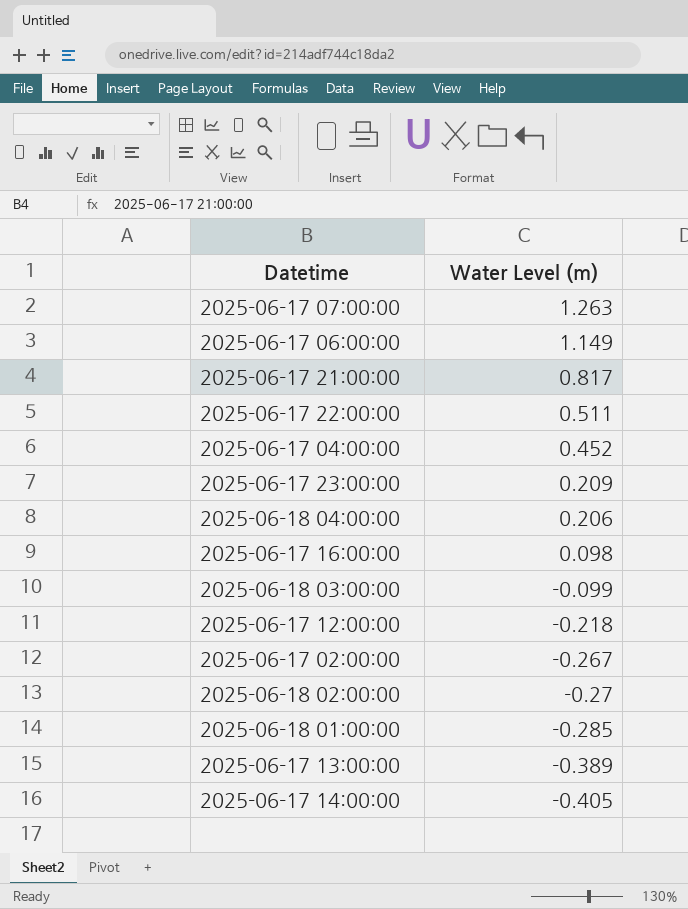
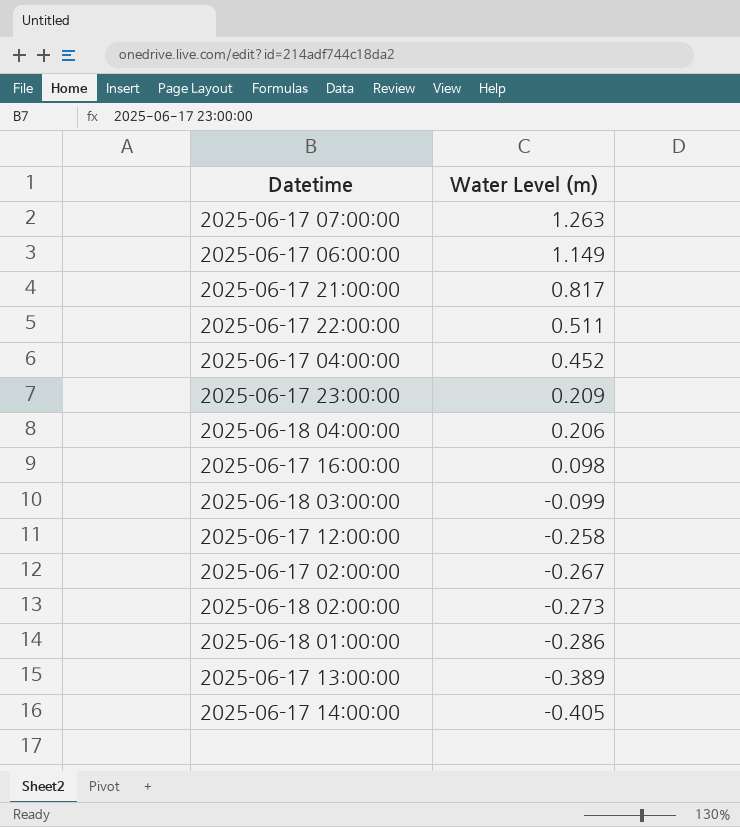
2025-06-17 12:00:00 | Water Level (m): -0.218 -> -0.258
2025-06-18 02:00:00 | Water Level (m): -0.27 -> -0.273
2025-06-18 01:00:00 | Water Level (m): -0.285 -> -0.286

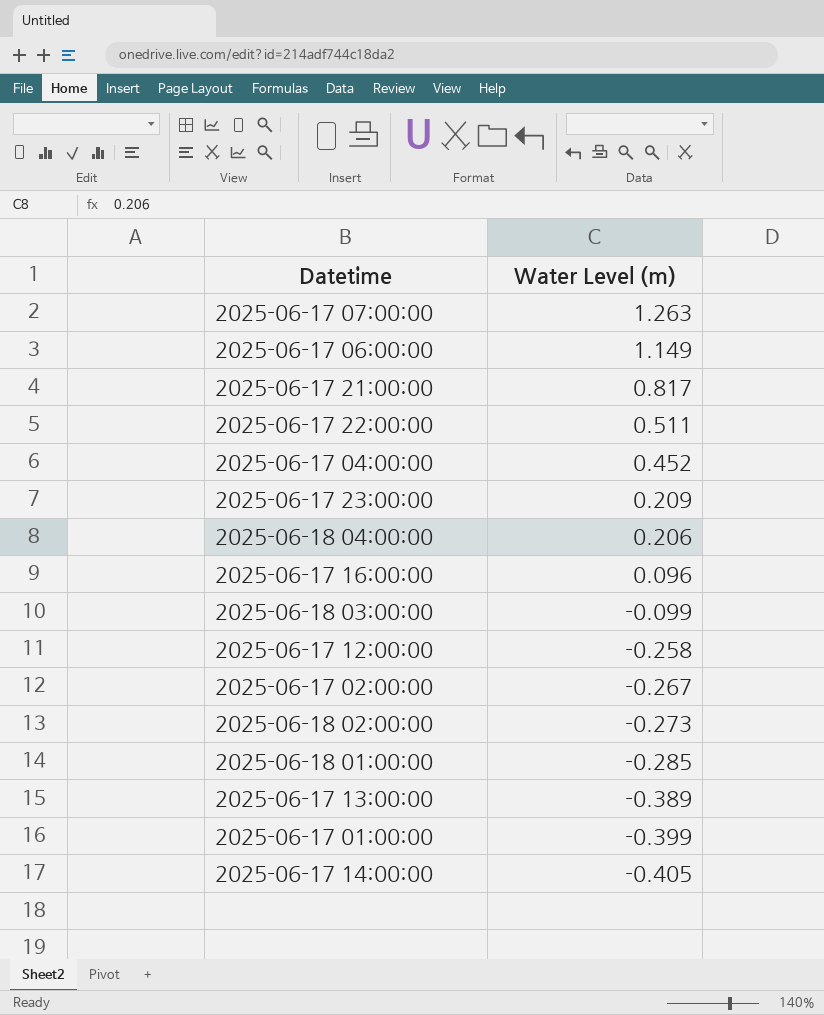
2025-06-17 16:00:00 | Water Level (m): 0.098 -> 0.096
2025-06-18 01:00:00 | Water Level (m): -0.286 -> -0.285
row 2025-06-17 01:00:00: none -> -0.399

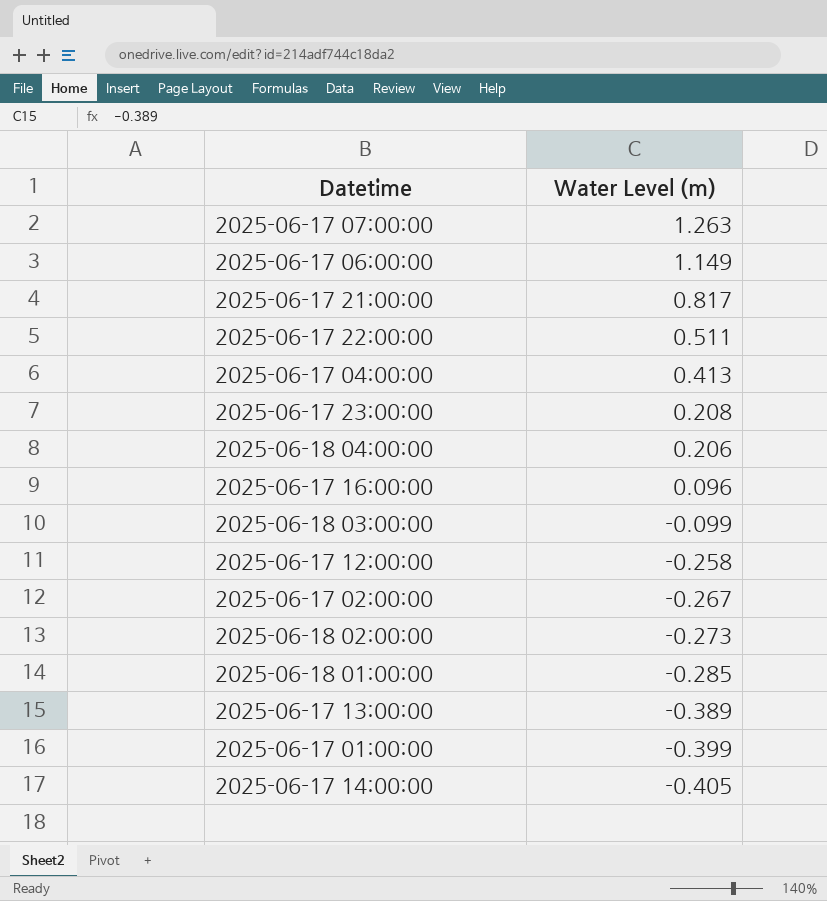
2025-06-17 04:00:00 | Water Level (m): 0.452 -> 0.413
2025-06-17 23:00:00 | Water Level (m): 0.209 -> 0.208

